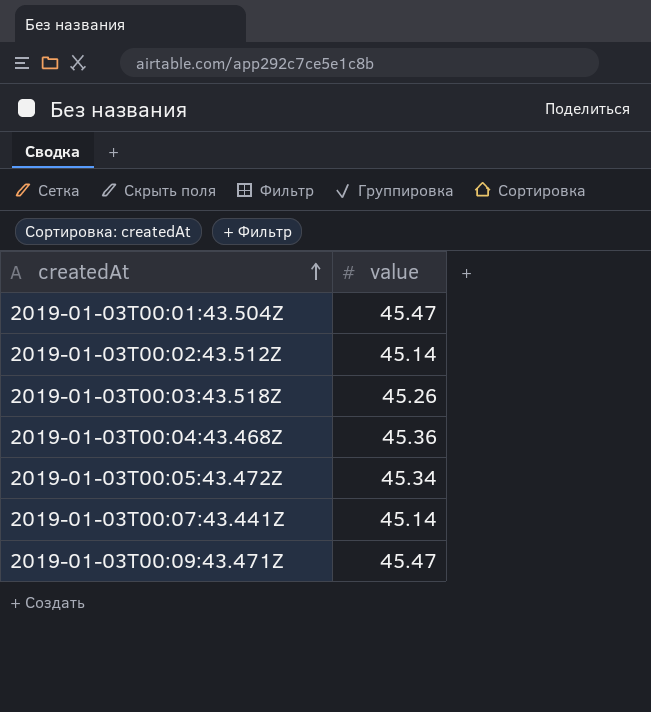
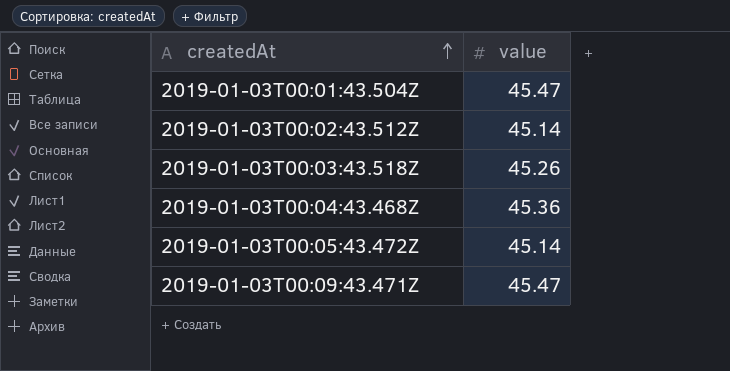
row 2019-01-03T00:07:43.441Z: 45.14 -> none
2019-01-03T00:05:43.472Z | value: 45.34 -> 45.14

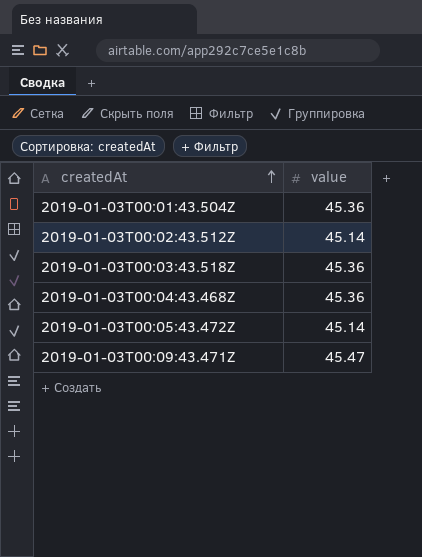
2019-01-03T00:01:43.504Z | value: 45.47 -> 45.36
2019-01-03T00:03:43.518Z | value: 45.26 -> 45.36

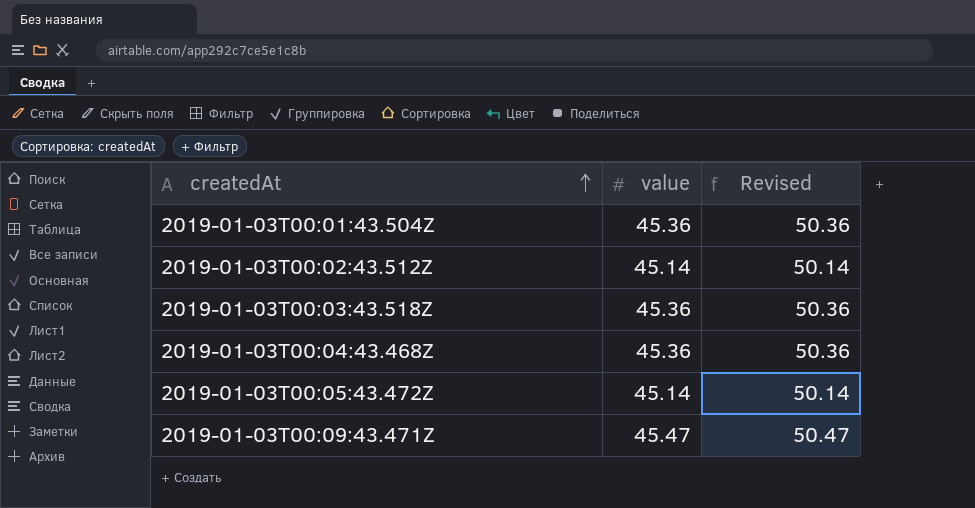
column Revised | formula: none -> [value] + 5

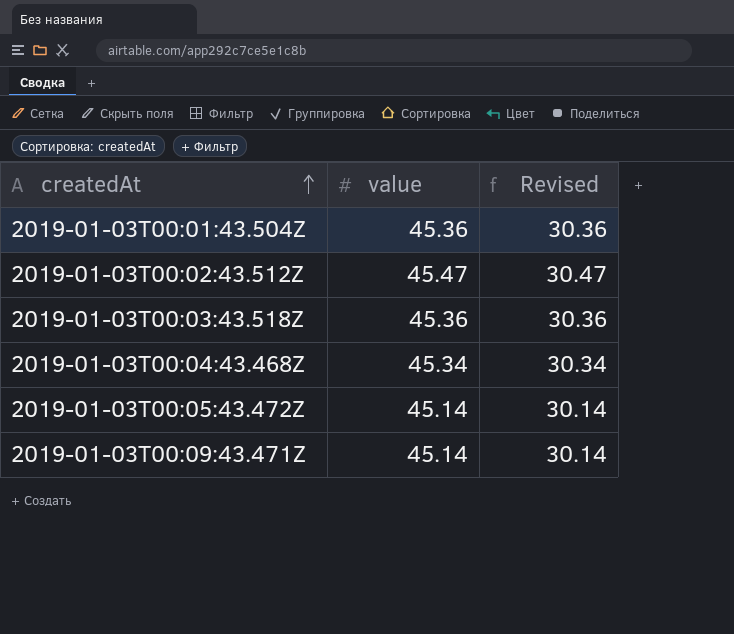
column Revised | formula: [value] + 5 -> [value] - 15
2019-01-03T00:02:43.512Z | value: 45.14 -> 45.47
2019-01-03T00:04:43.468Z | value: 45.36 -> 45.34
2019-01-03T00:09:43.471Z | value: 45.47 -> 45.14

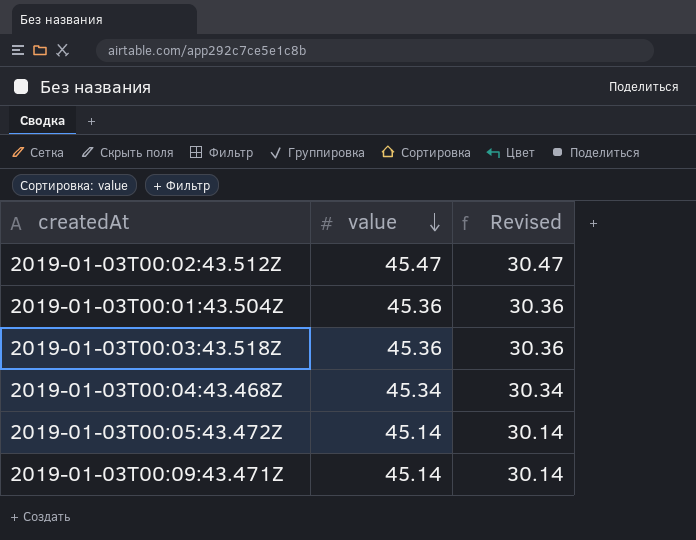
row order: createdAt ascending -> value descending

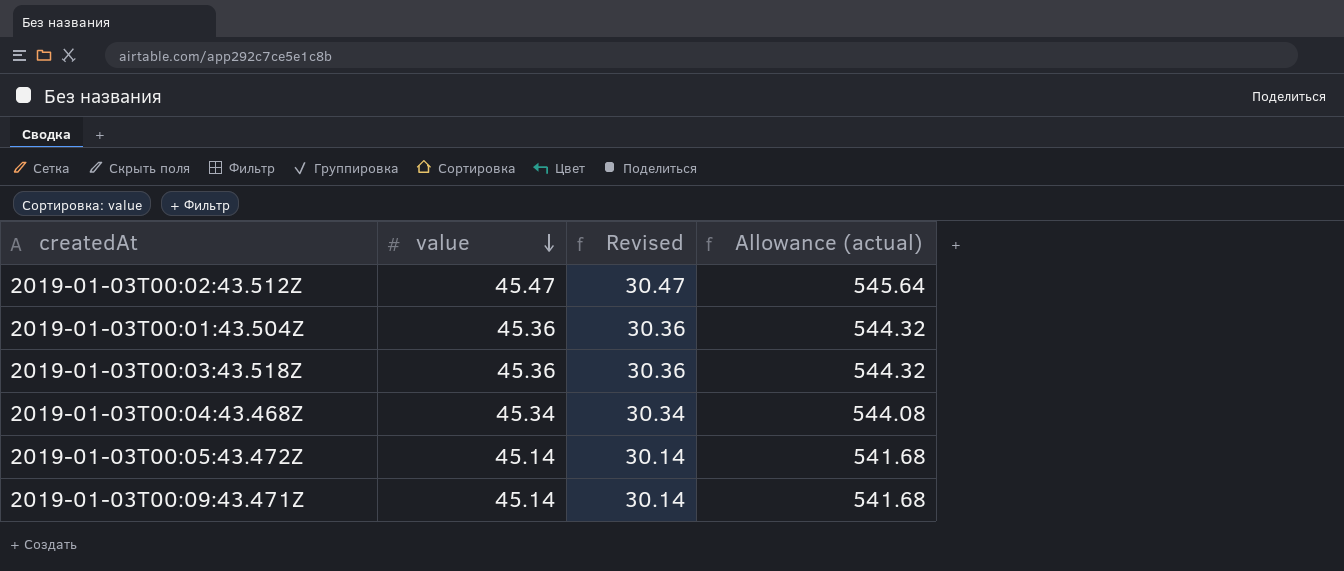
column Allowance (actual) | formula: none -> [value] * 12

